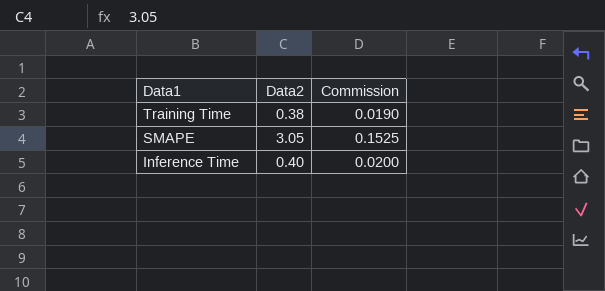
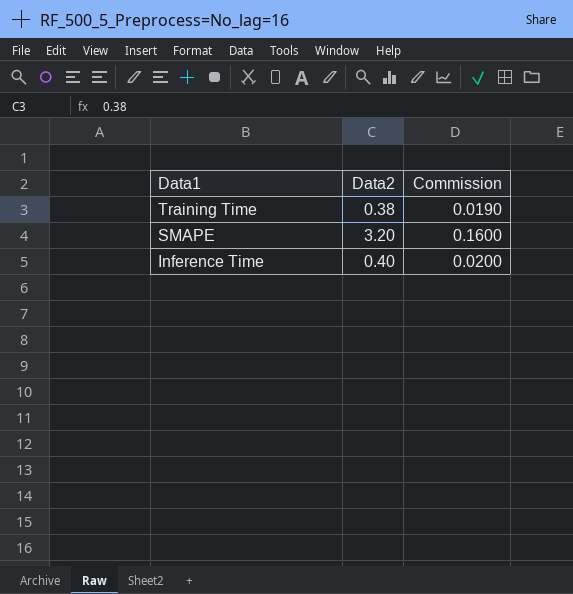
SMAPE | Data2: 3.05 -> 3.20
SMAPE | Commission: 0.1525 -> 0.1600

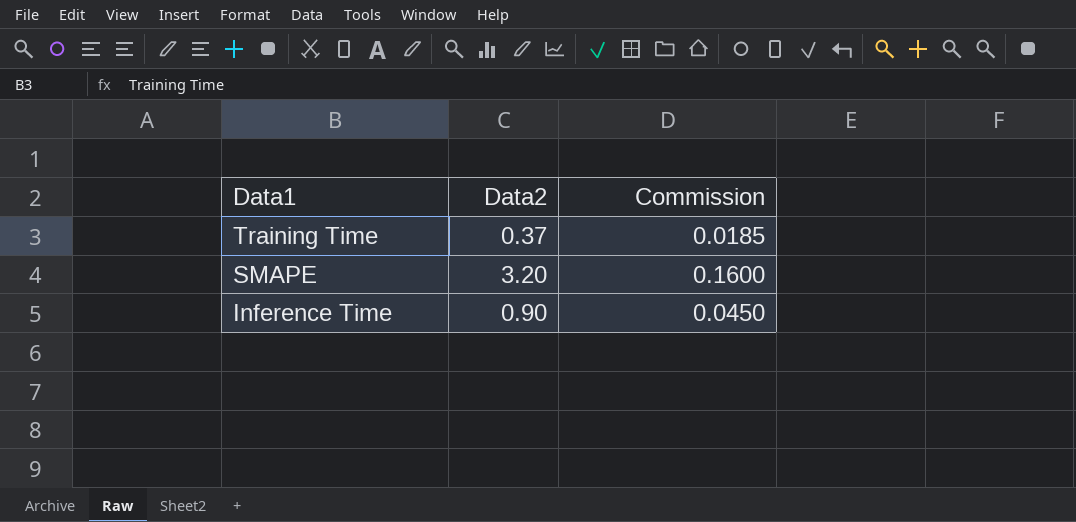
Training Time | Data2: 0.38 -> 0.37
Training Time | Commission: 0.0190 -> 0.0185
Inference Time | Data2: 0.40 -> 0.90
Inference Time | Commission: 0.0200 -> 0.0450

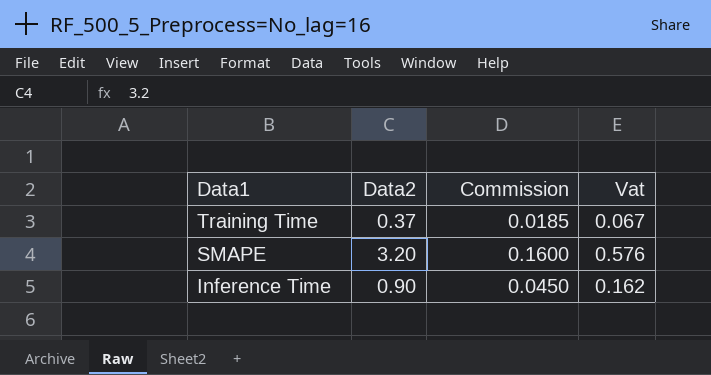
column Vat | formula: none -> [Data2] * 0.18

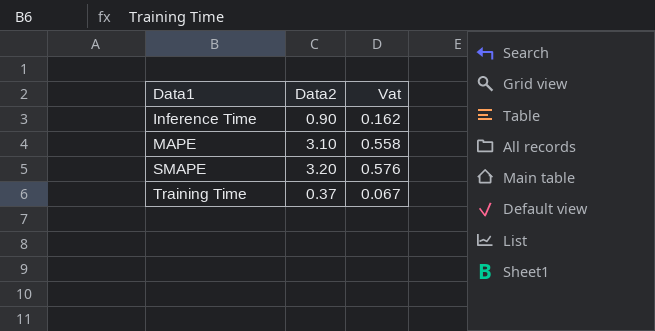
row order: Data1 descending -> Data1 ascending
column Commission | formula: [Data2] * 0.05 -> none
row MAPE: none -> 3.10 | 0.558

